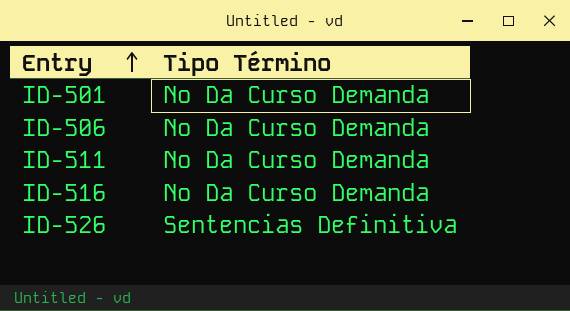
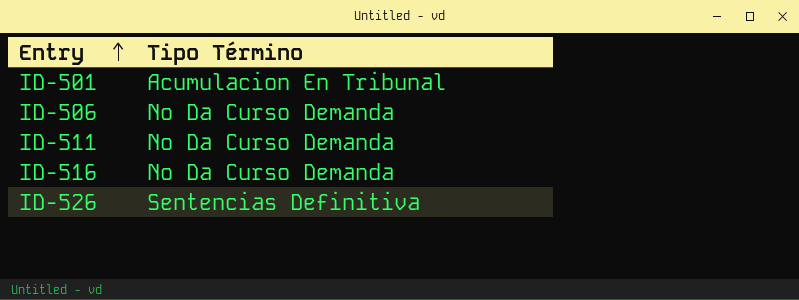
ID-501 | Tipo Término: No Da Curso Demanda -> Acumulacion En Tribunal

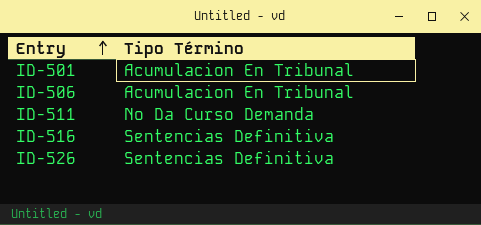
ID-506 | Tipo Término: No Da Curso Demanda -> Acumulacion En Tribunal
ID-516 | Tipo Término: No Da Curso Demanda -> Sentencias Definitiva

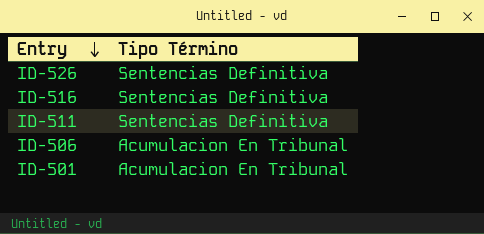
row order: Entry ascending -> Entry descending
ID-511 | Tipo Término: No Da Curso Demanda -> Sentencias Definitiva

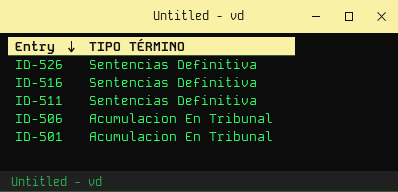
column name: Tipo Término -> TIPO TÉRMINO

